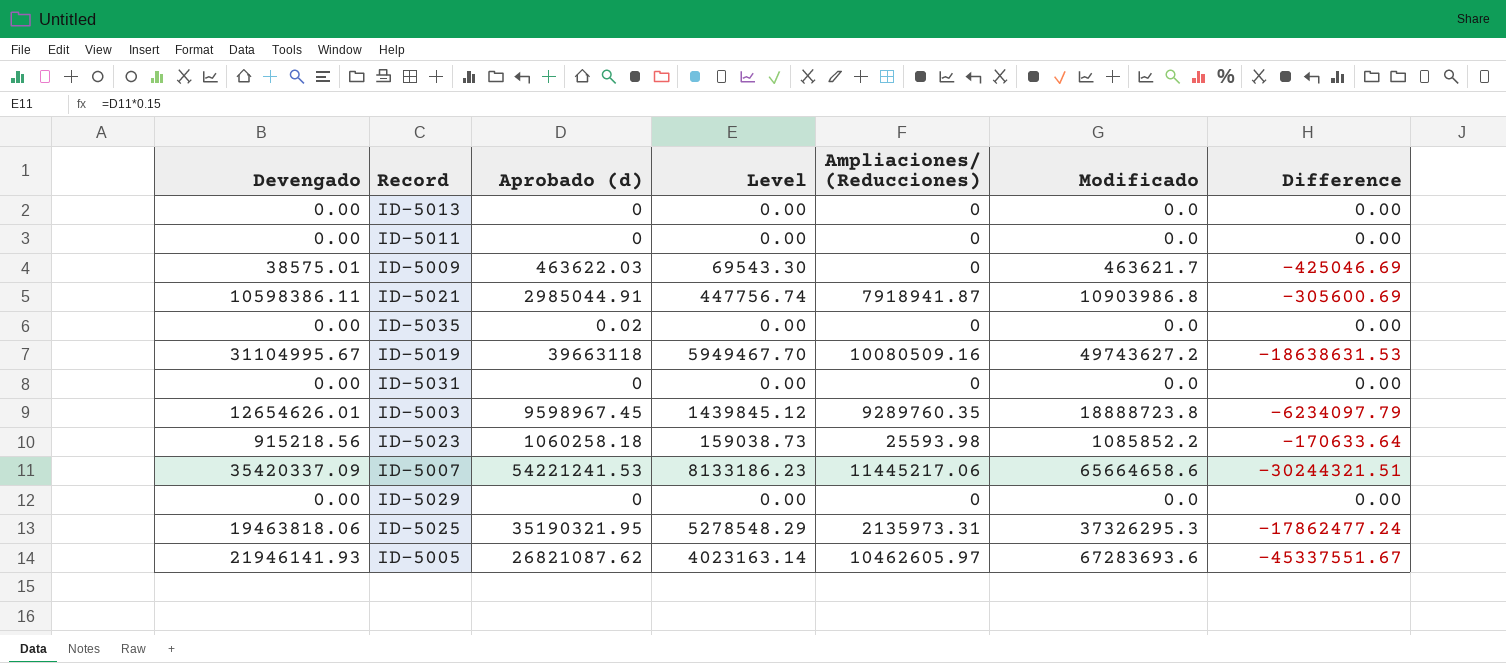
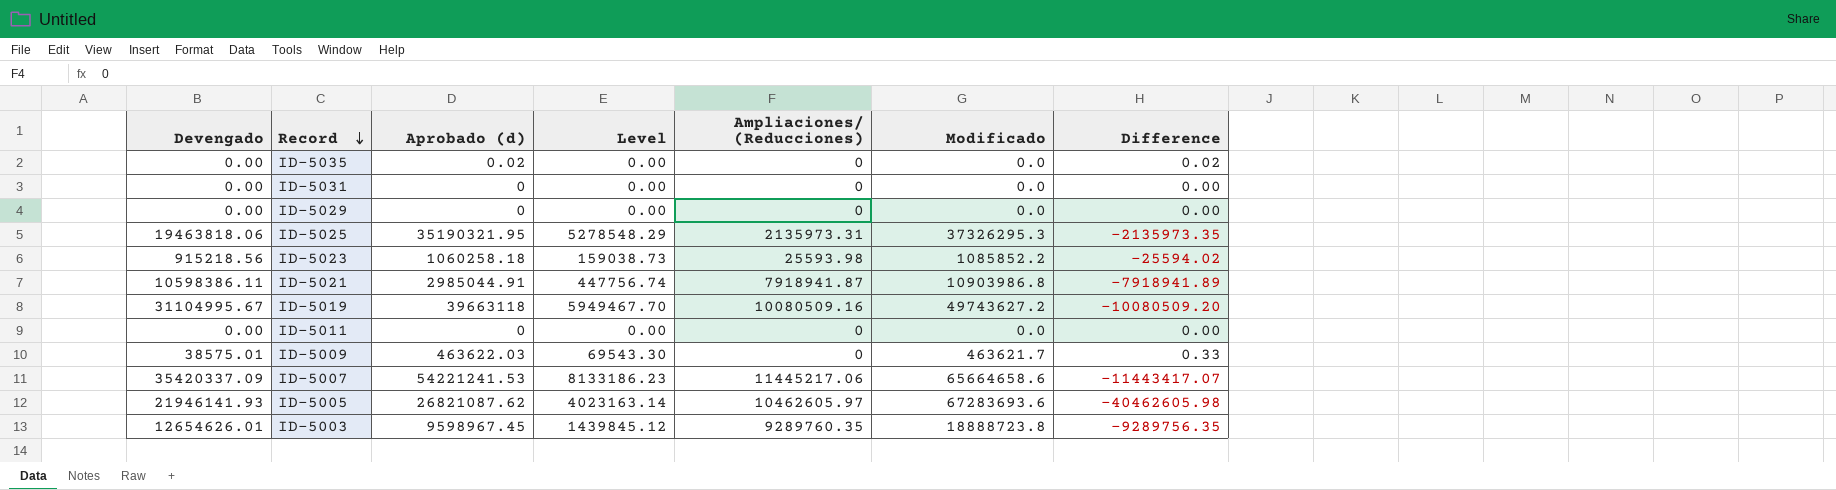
row order: none -> Record descending
column Difference | formula: [Devengado] - [Modificado] -> [Aprobado (d)] - [Modificado]
row ID-5013: 0.00 | 0 | 0.00 | 0 | 0.0 | 0.00 -> none

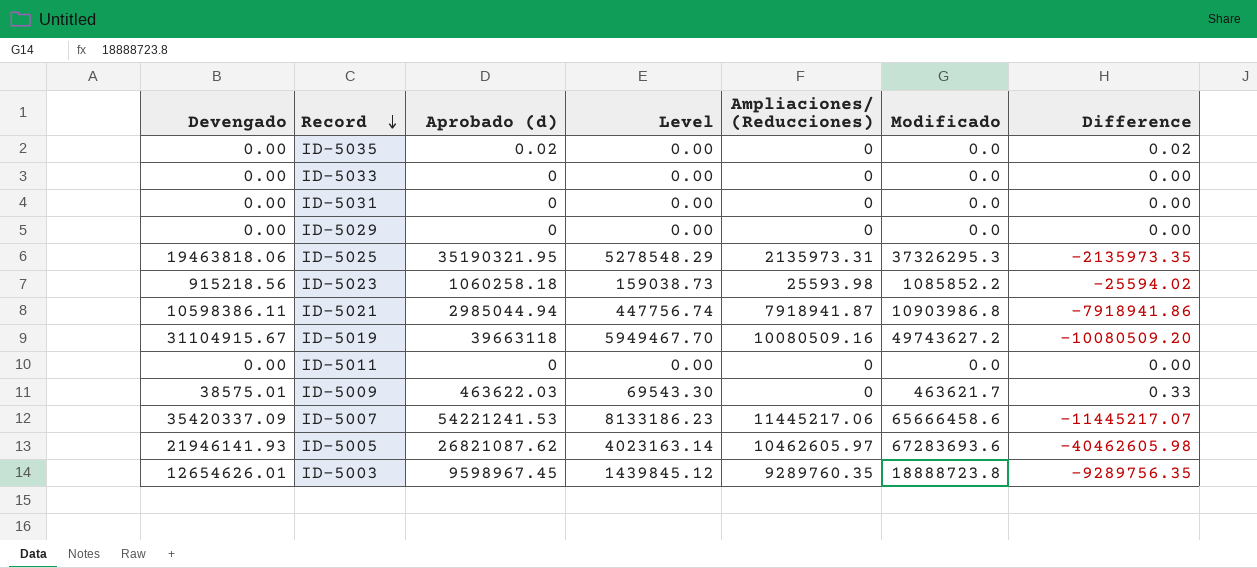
row ID-5033: none -> 0.00 | 0 | 0.00 | 0 | 0.0 | 0.00
ID-5021 | Aprobado (d): 2985044.91 -> 2985044.94
ID-5021 | Difference: -7918941.89 -> -7918941.86
ID-5019 | Devengado: 31104995.67 -> 31104915.67
ID-5007 | Modificado: 65664658.6 -> 65666458.6
ID-5007 | Difference: -11443417.07 -> -11445217.07

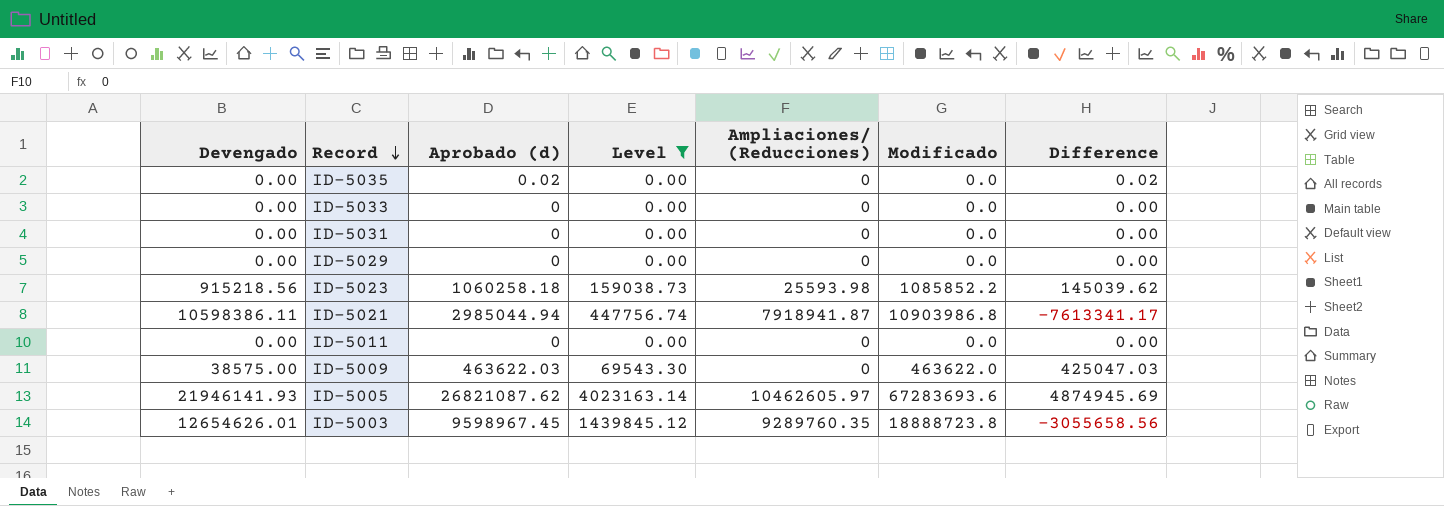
filter: none -> Level <= 4023163.14
column Difference | formula: [Aprobado (d)] - [Modificado] -> [Aprobado (d)] - [Devengado]
ID-5009 | Devengado: 38575.01 -> 38575.00
ID-5009 | Modificado: 463621.7 -> 463622.0

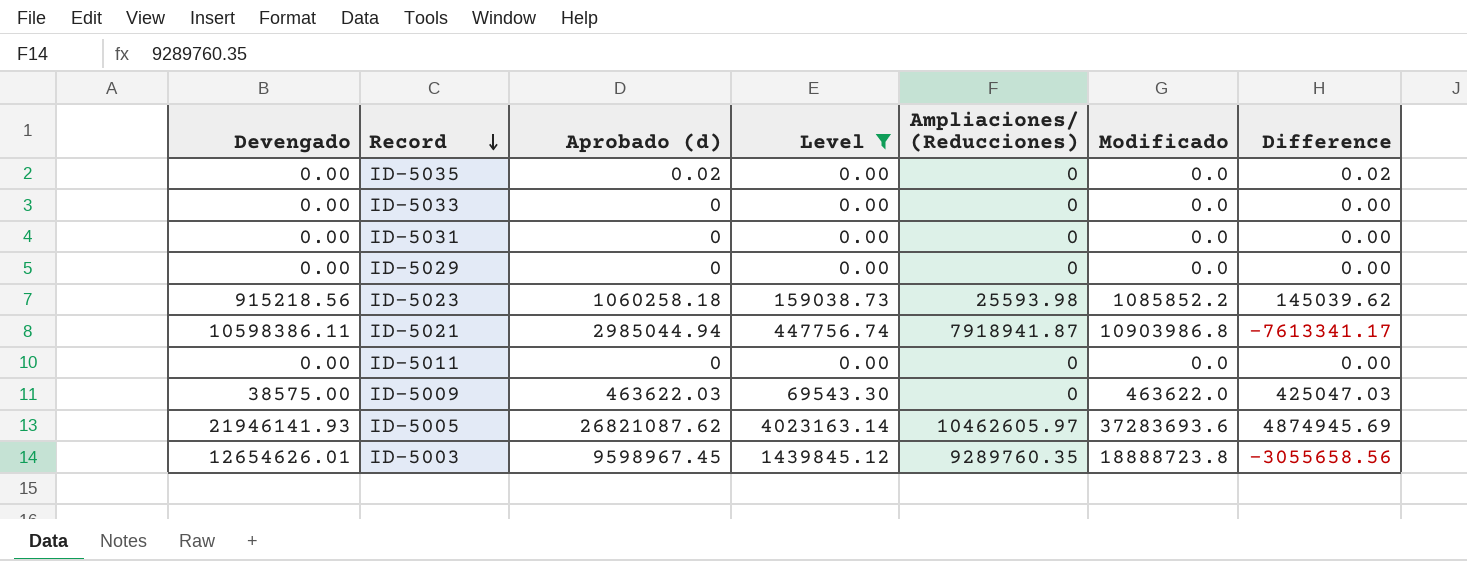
ID-5005 | Modificado: 67283693.6 -> 37283693.6

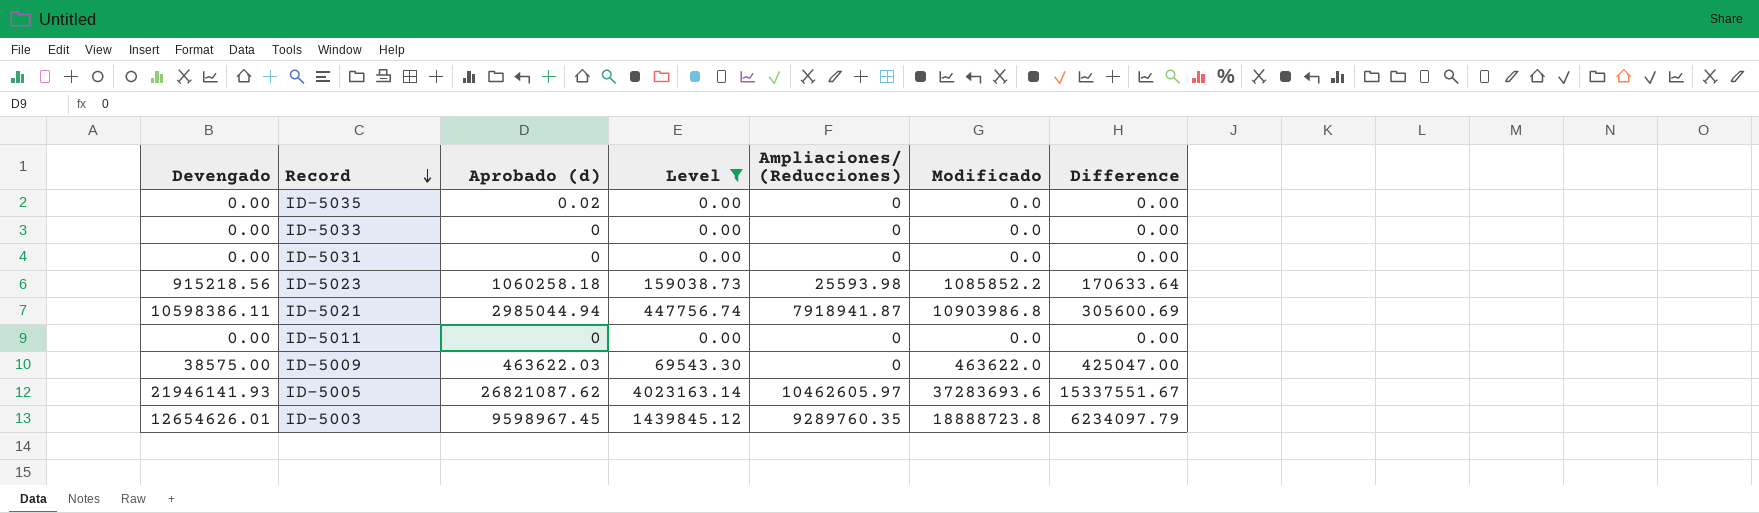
column Difference | formula: [Aprobado (d)] - [Devengado] -> [Modificado] - [Devengado]
row ID-5029: 0.00 | 0 | 0.00 | 0 | 0.0 | 0.00 -> none

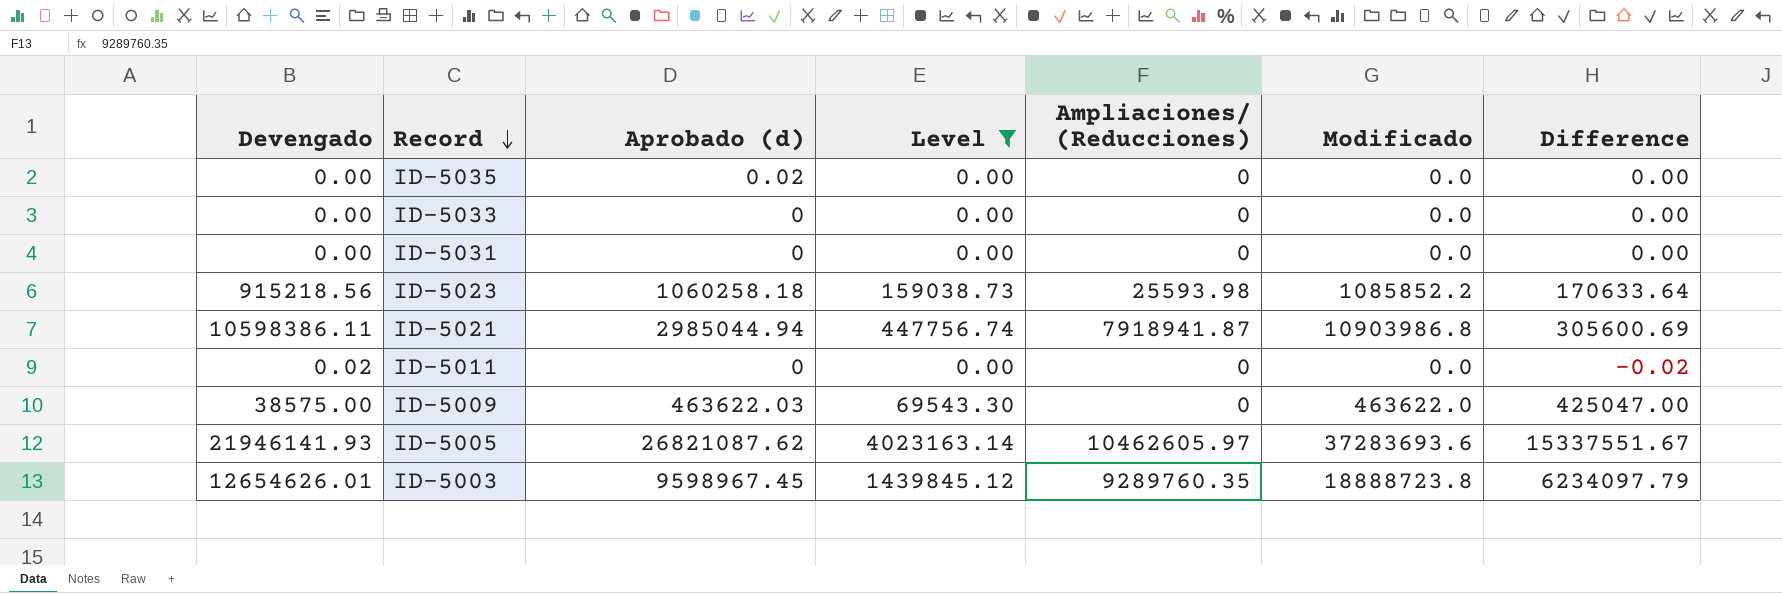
ID-5011 | Devengado: 0.00 -> 0.02
ID-5011 | Difference: 0.00 -> -0.02

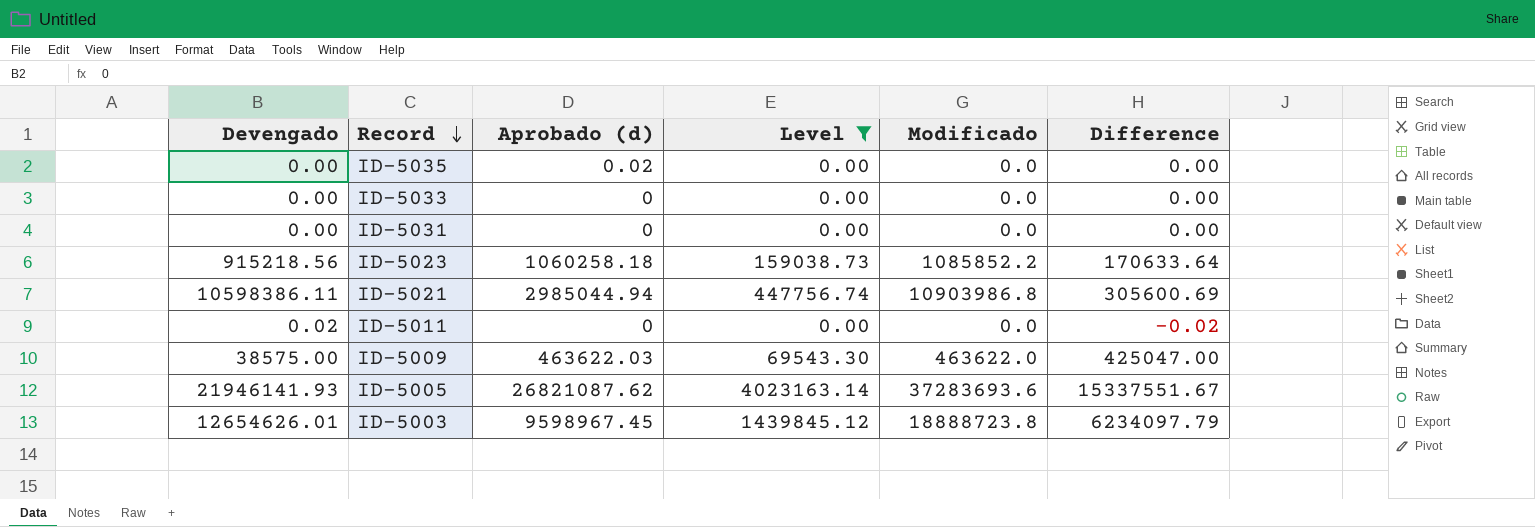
column Ampliaciones/ (Reducciones) | position: 5 -> none

